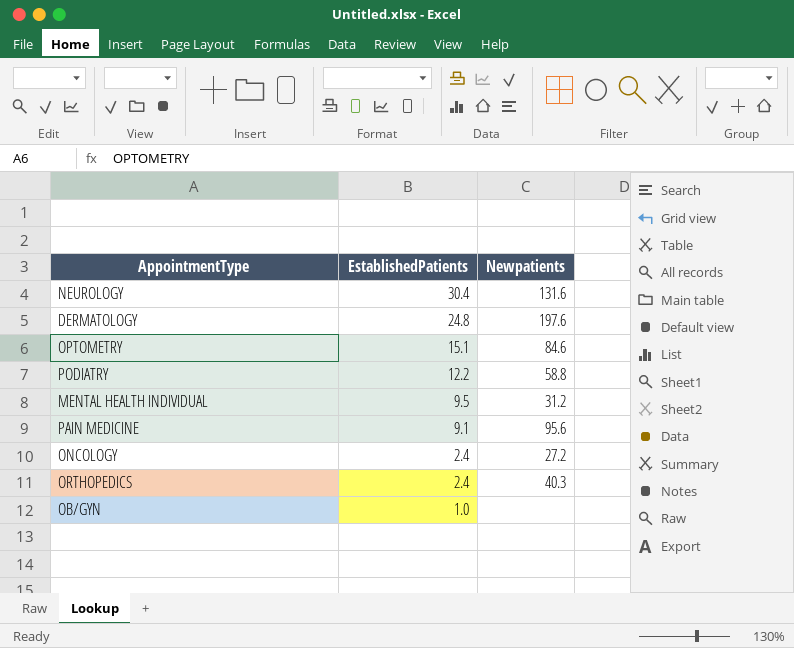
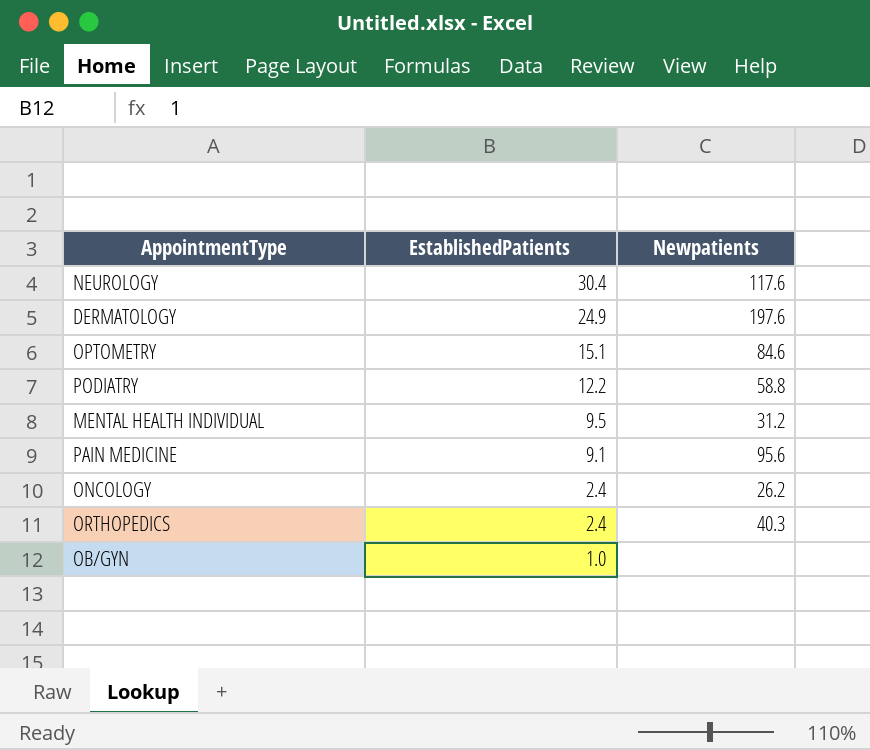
NEUROLOGY | Newpatients: 131.6 -> 117.6
DERMATOLOGY | EstablishedPatients: 24.8 -> 24.9
ONCOLOGY | Newpatients: 27.2 -> 26.2

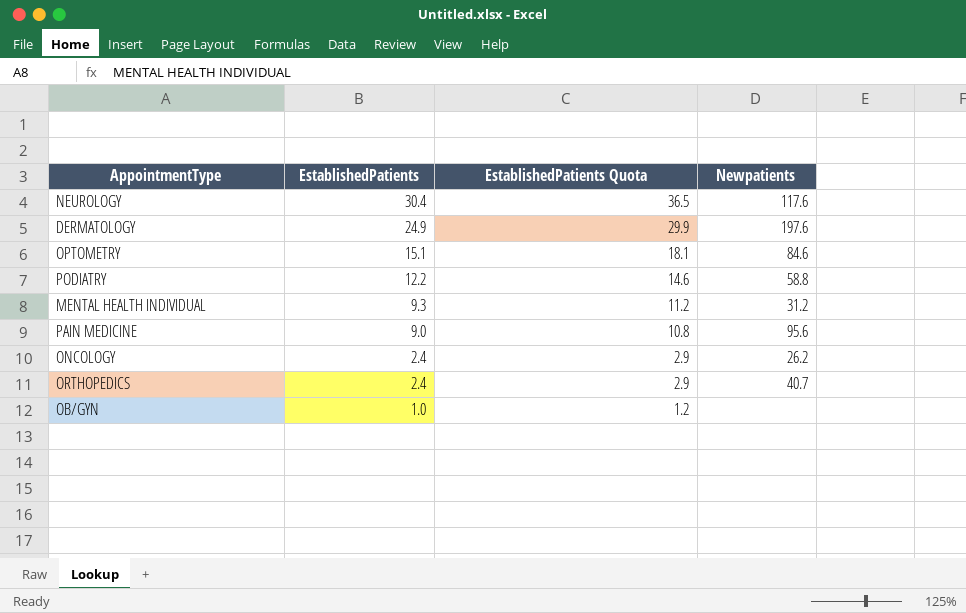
column EstablishedPatients Quota | formula: none -> [EstablishedPatients] * 1.2
MENTAL HEALTH INDIVIDUAL | EstablishedPatients: 9.5 -> 9.3
PAIN MEDICINE | EstablishedPatients: 9.1 -> 9.0
ORTHOPEDICS | Newpatients: 40.3 -> 40.7

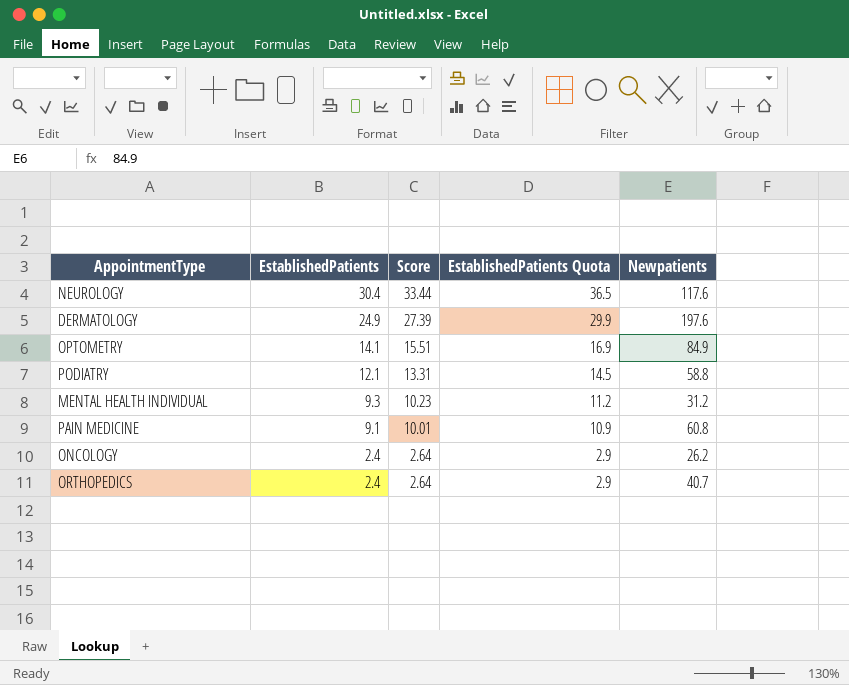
column Score | formula: none -> [EstablishedPatients] * 1.1
row OB/GYN: 1.0 | 1.2 | none -> none
OPTOMETRY | EstablishedPatients: 15.1 -> 14.1
OPTOMETRY | EstablishedPatients Quota: 18.1 -> 16.9
OPTOMETRY | Newpatients: 84.6 -> 84.9
PODIATRY | EstablishedPatients: 12.2 -> 12.1
PODIATRY | EstablishedPatients Quota: 14.6 -> 14.5
PAIN MEDICINE | EstablishedPatients: 9.0 -> 9.1
PAIN MEDICINE | EstablishedPatients Quota: 10.8 -> 10.9
PAIN MEDICINE | Newpatients: 95.6 -> 60.8

